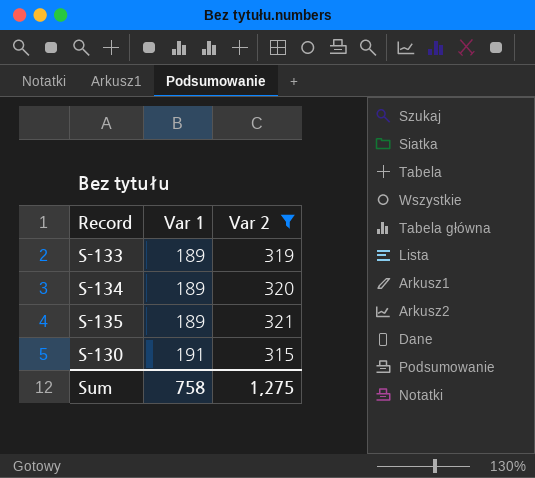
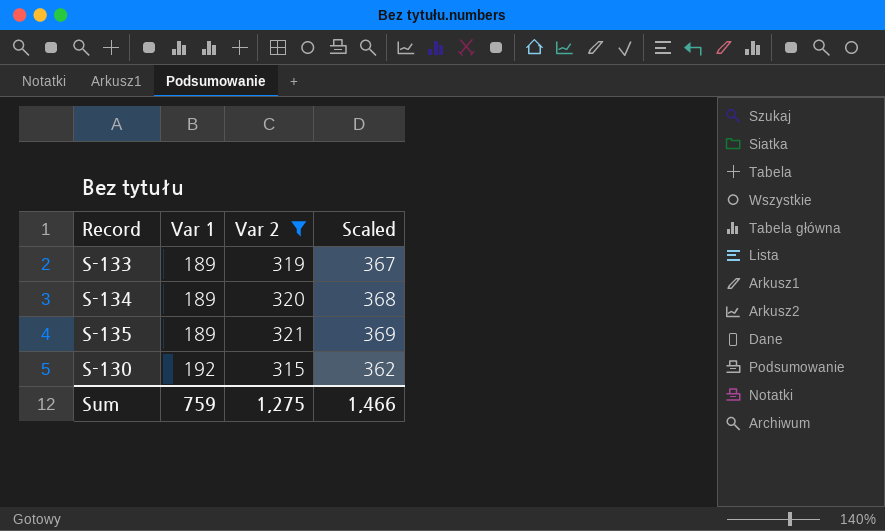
column Scaled | formula: none -> [Var 2] * 1.15
S-130 | Var 1: 191 -> 192
Sum | Var 1: 758 -> 759

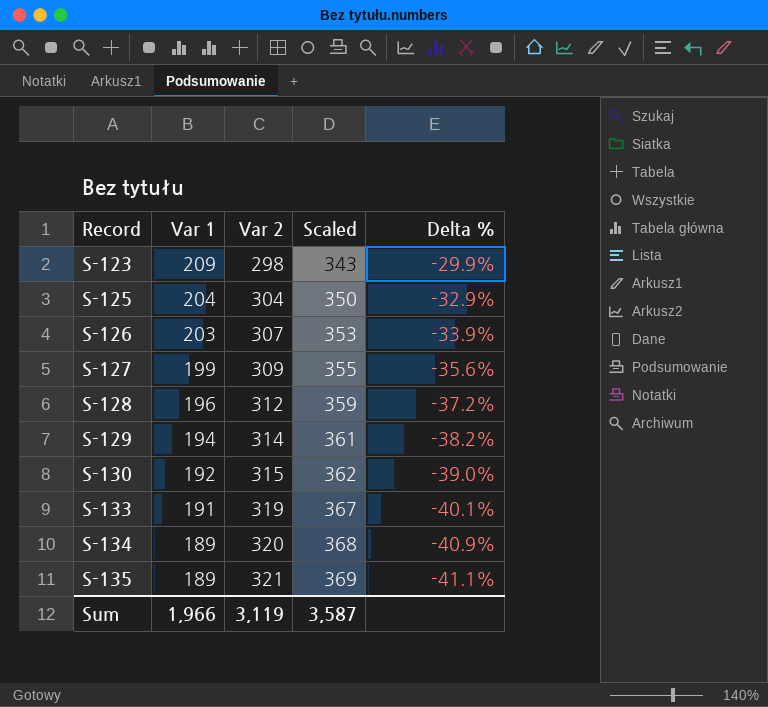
filter: Var 2 >= 315 -> none
row order: Var 1 ascending -> Record ascending
column Delta % | formula: none -> ([Var 1] - [Var 2]) / [Var 2]
S-133 | Var 1: 189 -> 191
Sum | Var 1: 759 -> 1,966
Sum | Var 2: 1,275 -> 3,119
Sum | Scaled: 1,466 -> 3,587

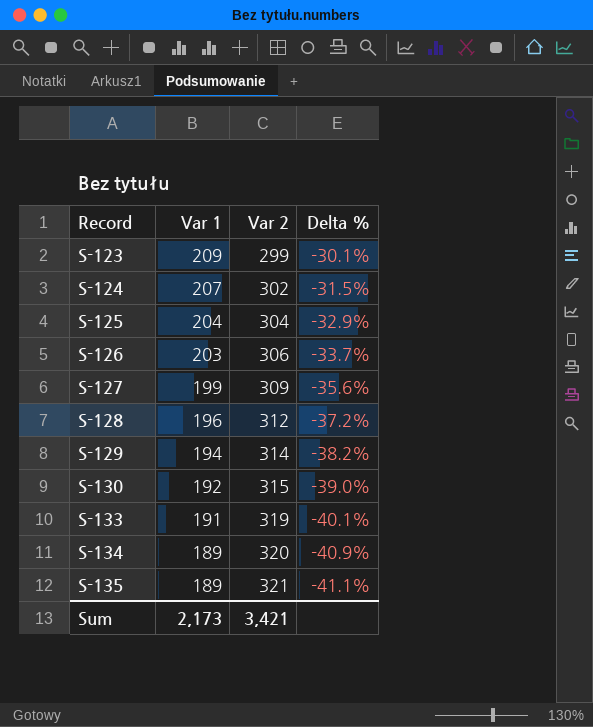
column Scaled | formula: [Var 2] * 1.15 -> none
S-123 | Var 2: 298 -> 299
S-123 | Delta %: -29.9% -> -30.1%
row S-124: none -> 207 | 302 | -31.5%
S-126 | Var 2: 307 -> 306
S-126 | Delta %: -33.9% -> -33.7%
Sum | Var 1: 1,966 -> 2,173
Sum | Var 2: 3,119 -> 3,421

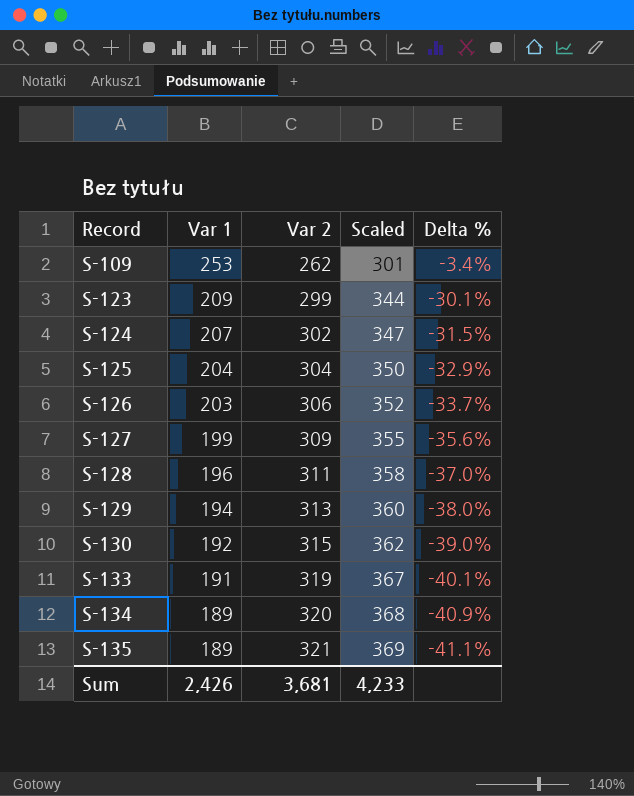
column Scaled | formula: none -> [Var 2] * 1.15
row S-109: none -> 253 | 262 | 301 | -3.4%
S-128 | Var 2: 312 -> 311
S-128 | Delta %: -37.2% -> -37.0%
S-129 | Var 2: 314 -> 313
S-129 | Delta %: -38.2% -> -38.0%
Sum | Var 1: 2,173 -> 2,426
Sum | Var 2: 3,421 -> 3,681

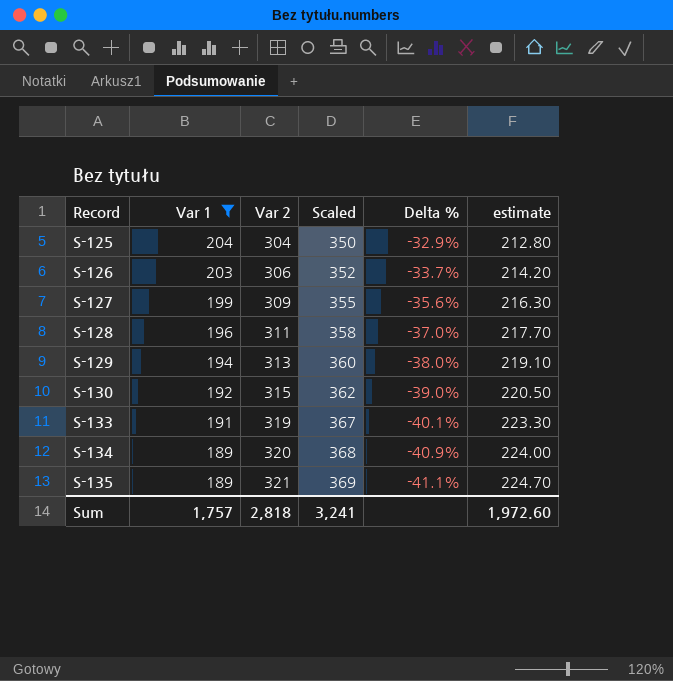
filter: none -> Var 1 <= 204
column estimate | formula: none -> [Var 2] * 0.7
Sum | Var 1: 2,426 -> 1,757
Sum | Var 2: 3,681 -> 2,818
Sum | Scaled: 4,233 -> 3,241

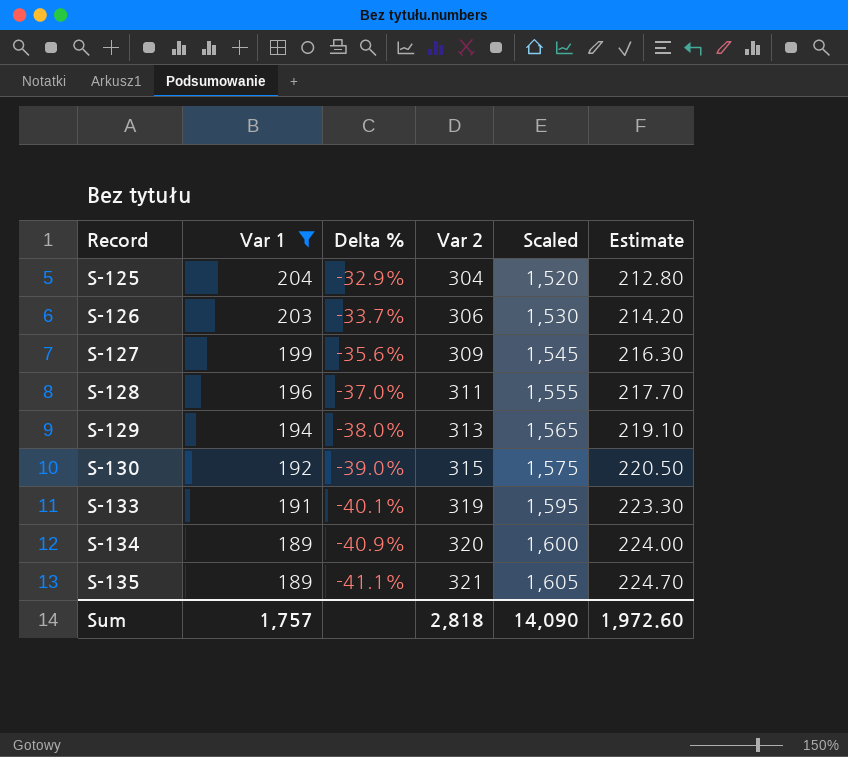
column Delta % | position: 5 -> 3
column Scaled | formula: [Var 2] * 1.15 -> [Var 2] * 5
column name: estimate -> Estimate
Sum | Scaled: 3,241 -> 14,090

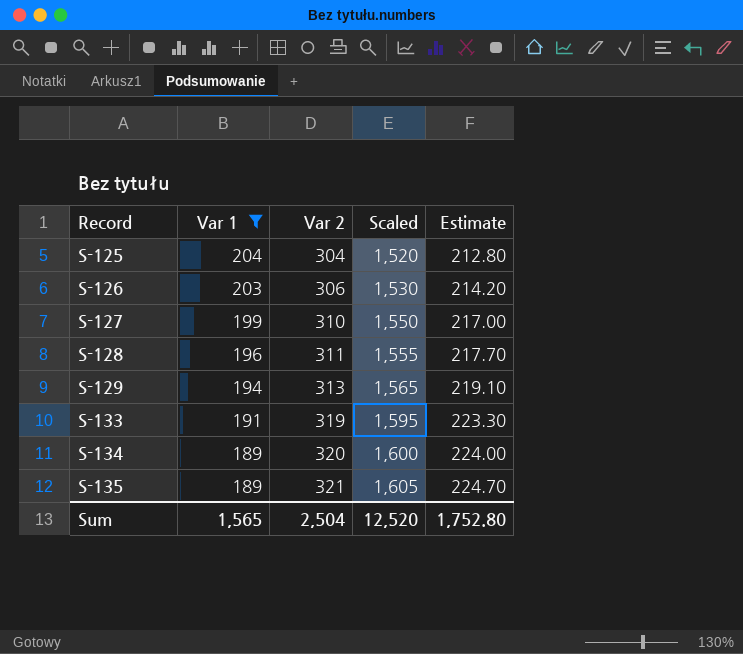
column Delta % | formula: ([Var 1] - [Var 2]) / [Var 2] -> none
row S-130: 192 | -39.0% | 315 | 1,575 | 220.50 -> none
S-127 | Var 2: 309 -> 310
S-127 | Scaled: 1,545 -> 1,550
S-127 | Estimate: 216.30 -> 217.00
Sum | Var 1: 1,757 -> 1,565
Sum | Var 2: 2,818 -> 2,504
Sum | Scaled: 14,090 -> 12,520
Sum | Estimate: 1,972.60 -> 1,752.80

